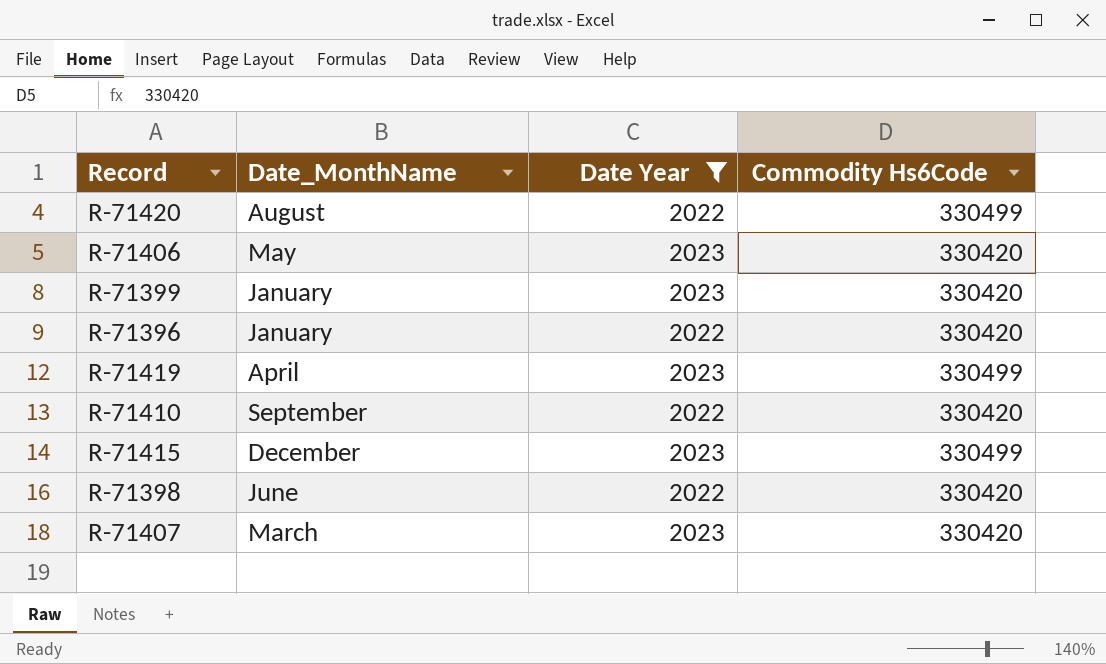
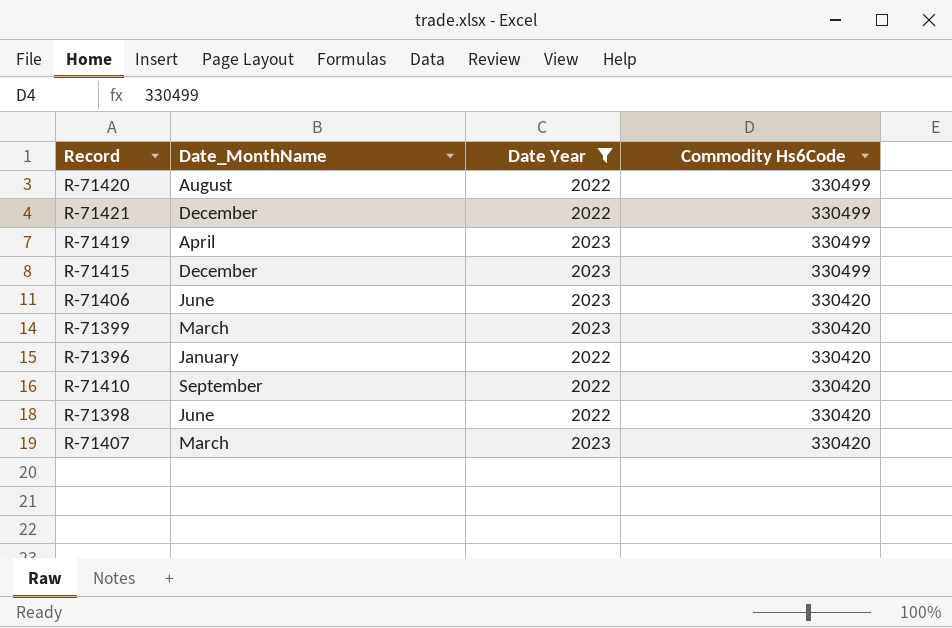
row order: none -> Commodity Hs6Code descending
row R-71421: none -> December | 2022 | 330499
R-71406 | Date_MonthName: May -> June
R-71399 | Date_MonthName: January -> March

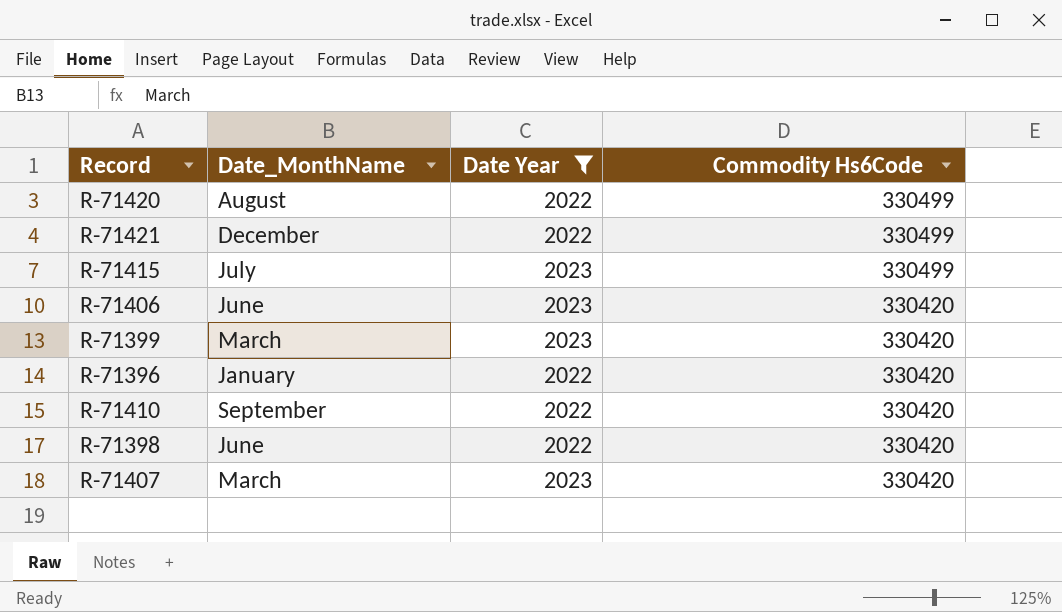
row R-71419: April | 2023 | 330499 -> none
R-71415 | Date_MonthName: December -> July

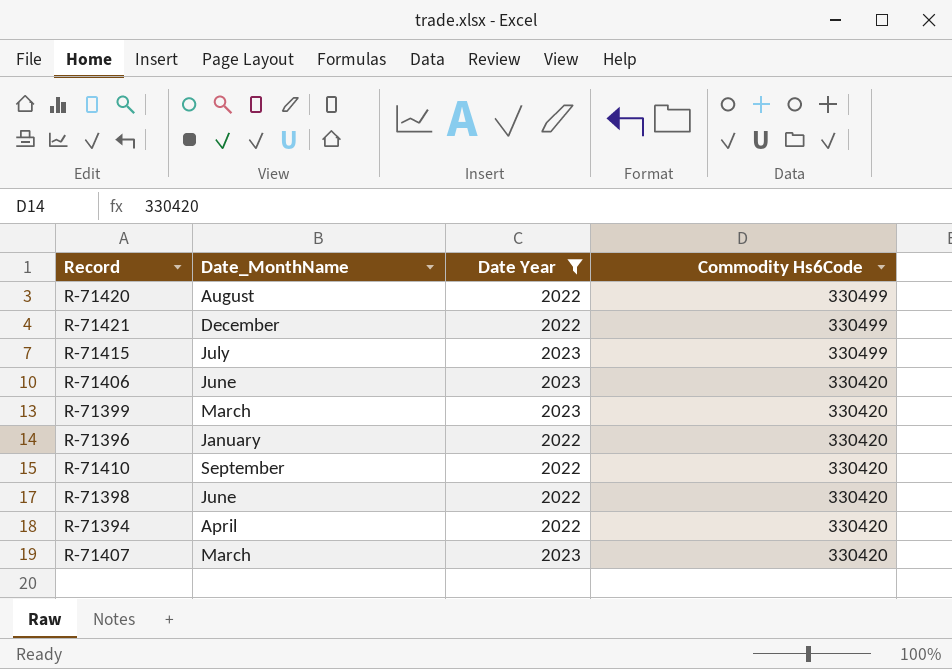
row R-71394: none -> April | 2022 | 330420

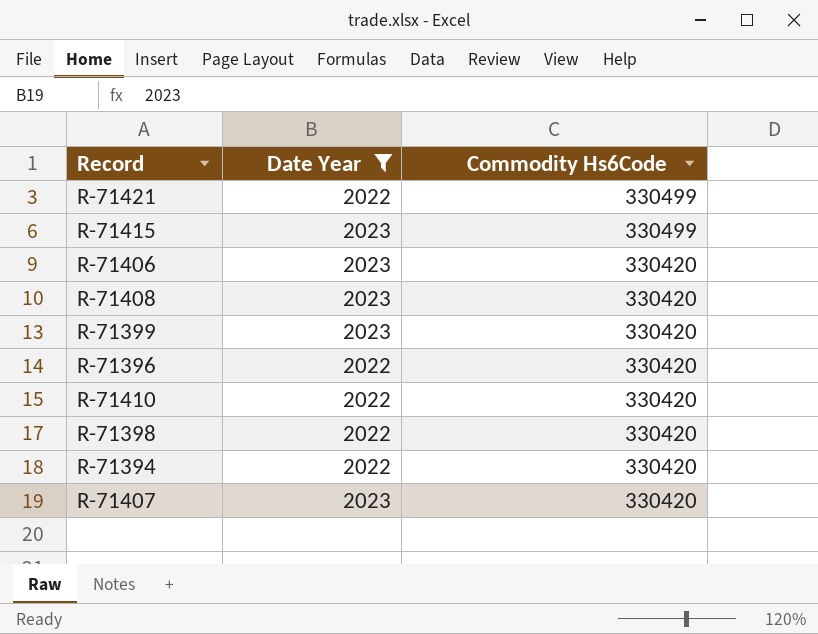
column Date_MonthName | position: 2 -> none
row R-71420: August | 2022 | 330499 -> none
row R-71408: none -> 2023 | 330420

